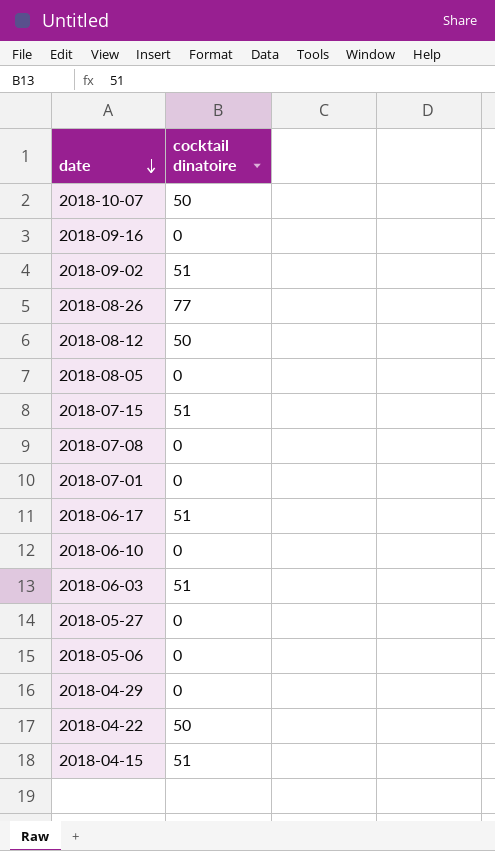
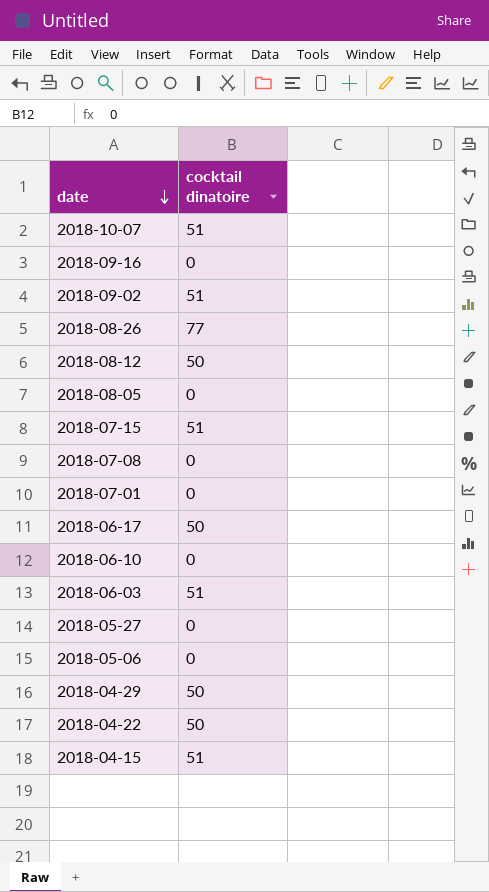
2018-10-07 | cocktail dinatoire: 50 -> 51
2018-06-17 | cocktail dinatoire: 51 -> 50
2018-04-29 | cocktail dinatoire: 0 -> 50

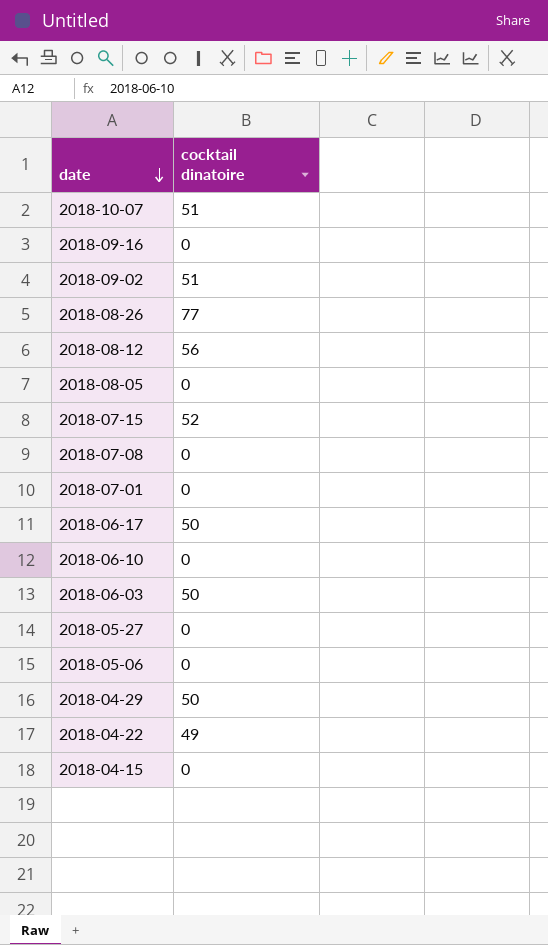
2018-08-12 | cocktail dinatoire: 50 -> 56
2018-07-15 | cocktail dinatoire: 51 -> 52
2018-06-03 | cocktail dinatoire: 51 -> 50
2018-04-22 | cocktail dinatoire: 50 -> 49
2018-04-15 | cocktail dinatoire: 51 -> 0

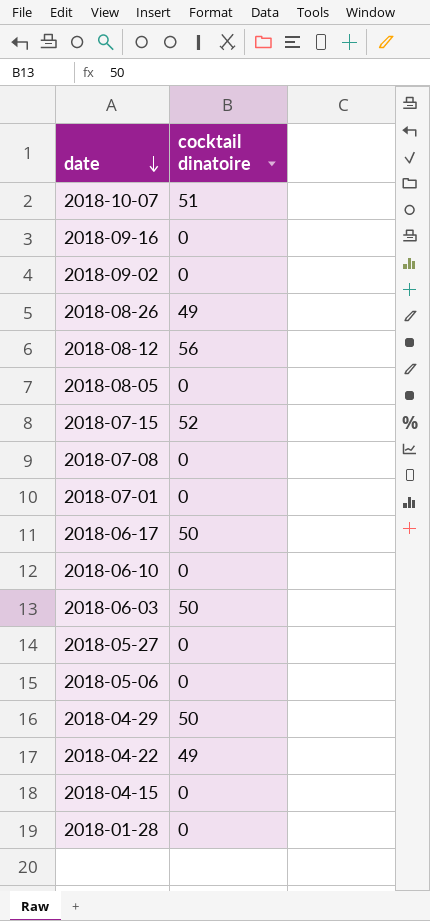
2018-09-02 | cocktail dinatoire: 51 -> 0
2018-08-26 | cocktail dinatoire: 77 -> 49
row 2018-01-28: none -> 0

